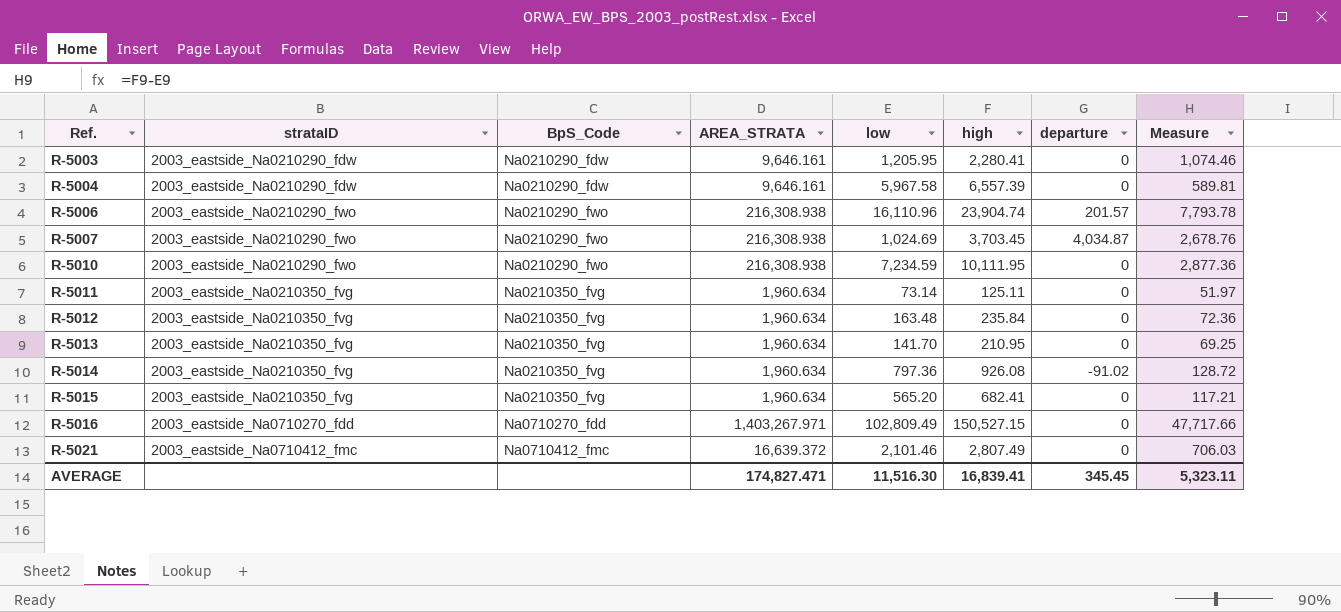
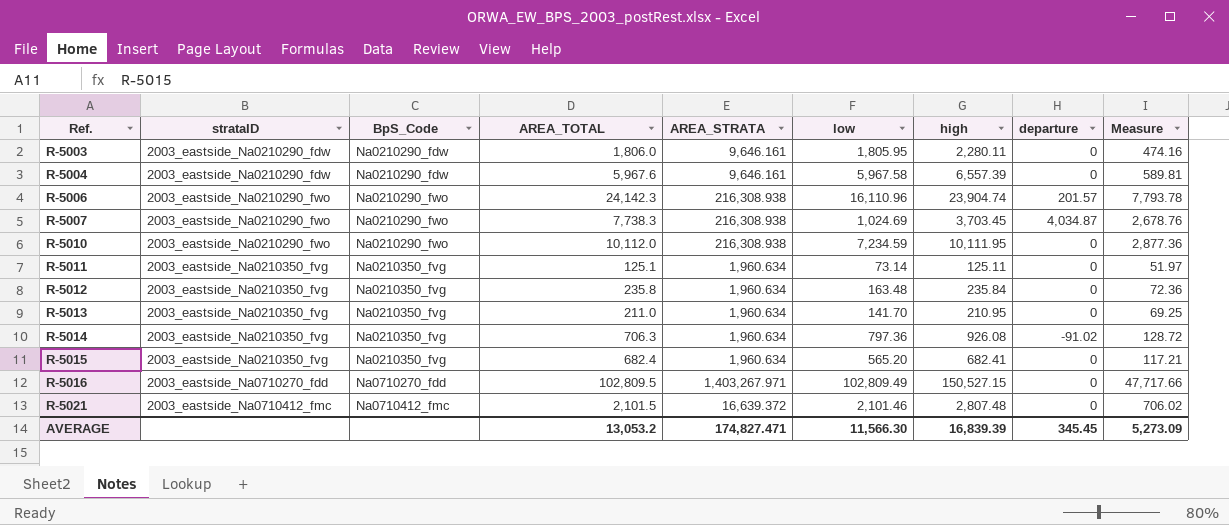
column AREA_TOTAL | position: none -> 4
R-5003 | low: 1,205.95 -> 1,805.95
R-5003 | high: 2,280.41 -> 2,280.11
R-5003 | Measure: 1,074.46 -> 474.16
R-5021 | high: 2,807.49 -> 2,807.48
R-5021 | Measure: 706.03 -> 706.02
AVERAGE | low: 11,516.30 -> 11,566.30
AVERAGE | high: 16,839.41 -> 16,839.39
AVERAGE | Measure: 5,323.11 -> 5,273.09

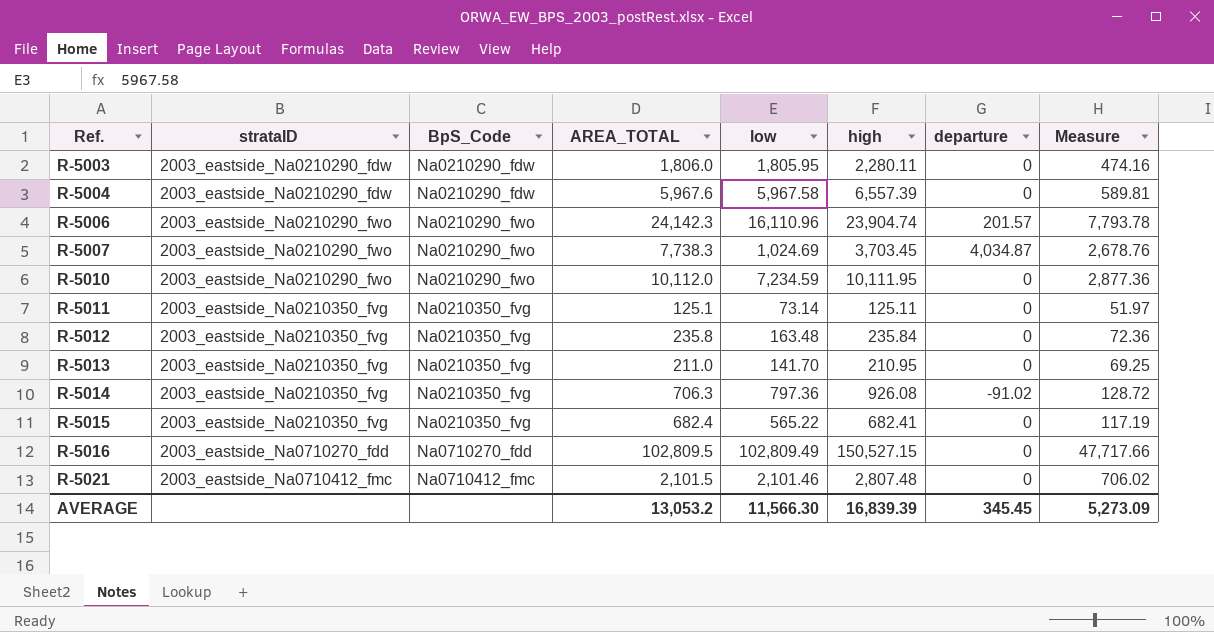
column AREA_STRATA | position: 5 -> none
R-5015 | low: 565.20 -> 565.22
R-5015 | Measure: 117.21 -> 117.19

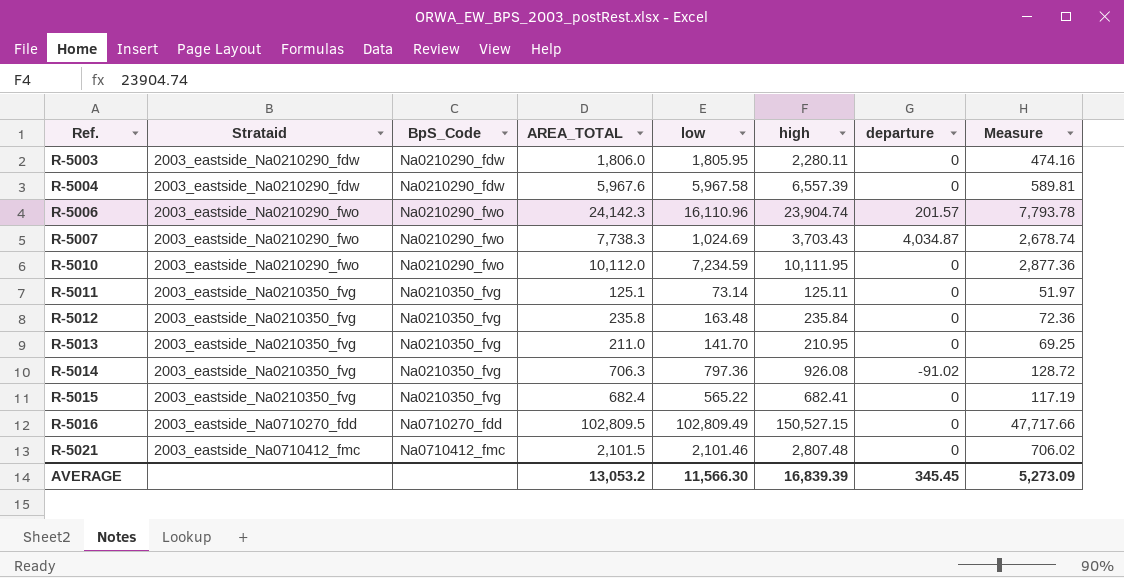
column name: strataID -> Strataid
R-5007 | high: 3,703.45 -> 3,703.43
R-5007 | Measure: 2,678.76 -> 2,678.74

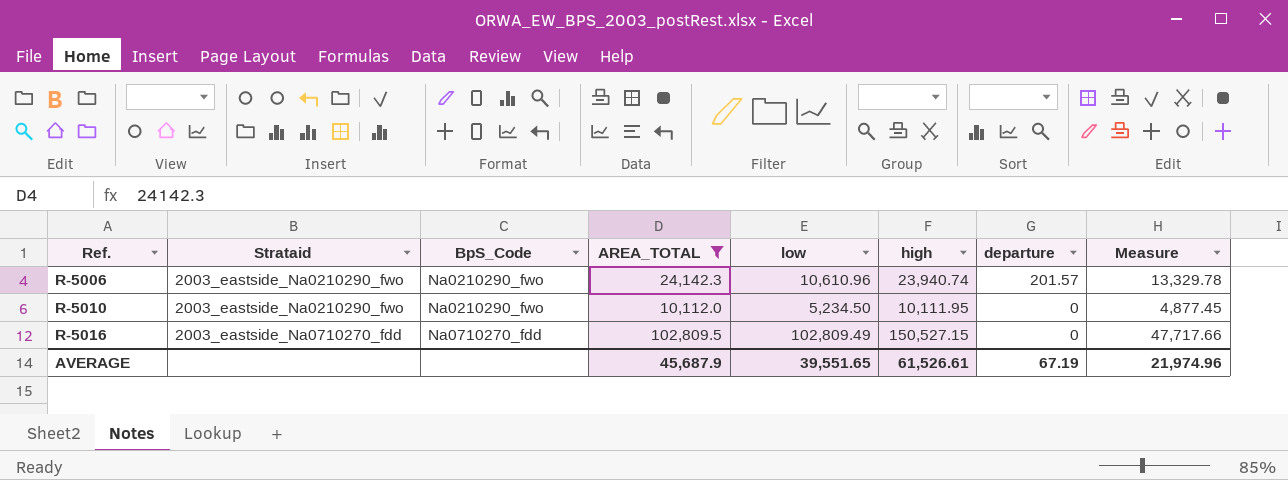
filter: none -> AREA_TOTAL >= 10,112.0
R-5006 | low: 16,110.96 -> 10,610.96
R-5006 | high: 23,904.74 -> 23,940.74
R-5006 | Measure: 7,793.78 -> 13,329.78
R-5010 | low: 7,234.59 -> 5,234.50
R-5010 | Measure: 2,877.36 -> 4,877.45
AVERAGE | AREA_TOTAL: 13,053.2 -> 45,687.9
AVERAGE | low: 11,566.30 -> 39,551.65
AVERAGE | high: 16,839.39 -> 61,526.61
AVERAGE | departure: 345.45 -> 67.19
AVERAGE | Measure: 5,273.09 -> 21,974.96

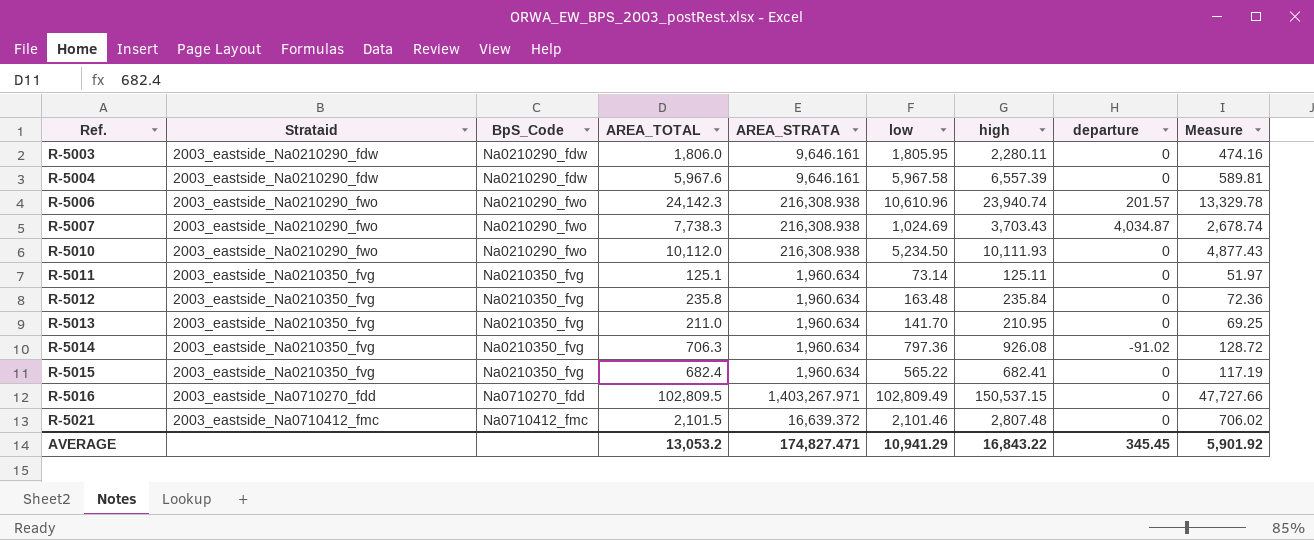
filter: AREA_TOTAL >= 10,112.0 -> none
column AREA_STRATA | position: none -> 5
R-5010 | high: 10,111.95 -> 10,111.93
R-5010 | Measure: 4,877.45 -> 4,877.43
R-5016 | high: 150,527.15 -> 150,537.15
R-5016 | Measure: 47,717.66 -> 47,727.66
AVERAGE | AREA_TOTAL: 45,687.9 -> 13,053.2
AVERAGE | low: 39,551.65 -> 10,941.29
AVERAGE | high: 61,526.61 -> 16,843.22
AVERAGE | departure: 67.19 -> 345.45
AVERAGE | Measure: 21,974.96 -> 5,901.92

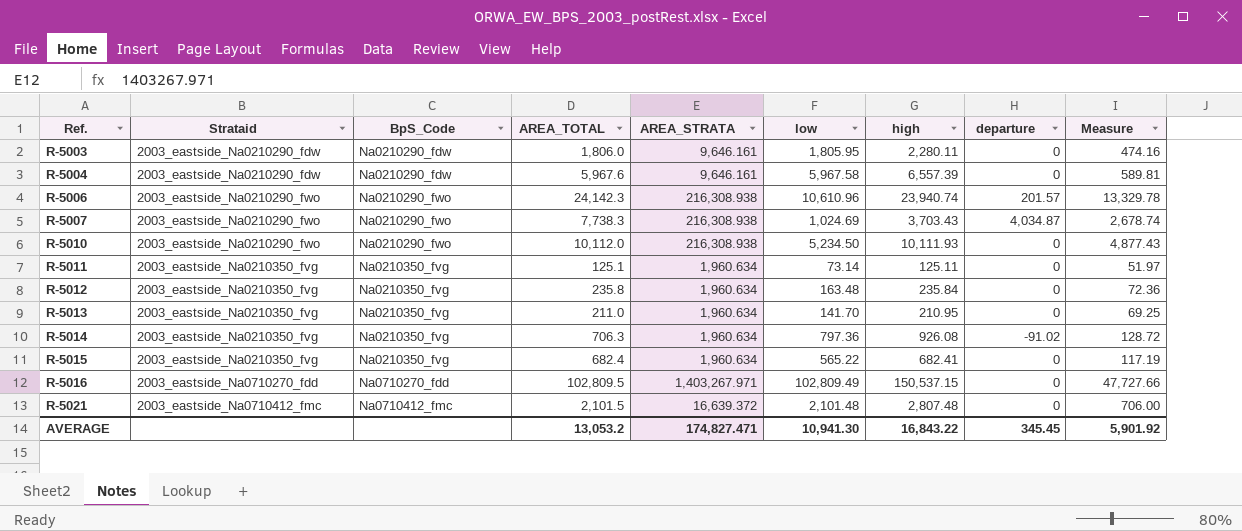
R-5021 | low: 2,101.46 -> 2,101.48
R-5021 | Measure: 706.02 -> 706.00
AVERAGE | low: 10,941.29 -> 10,941.30

